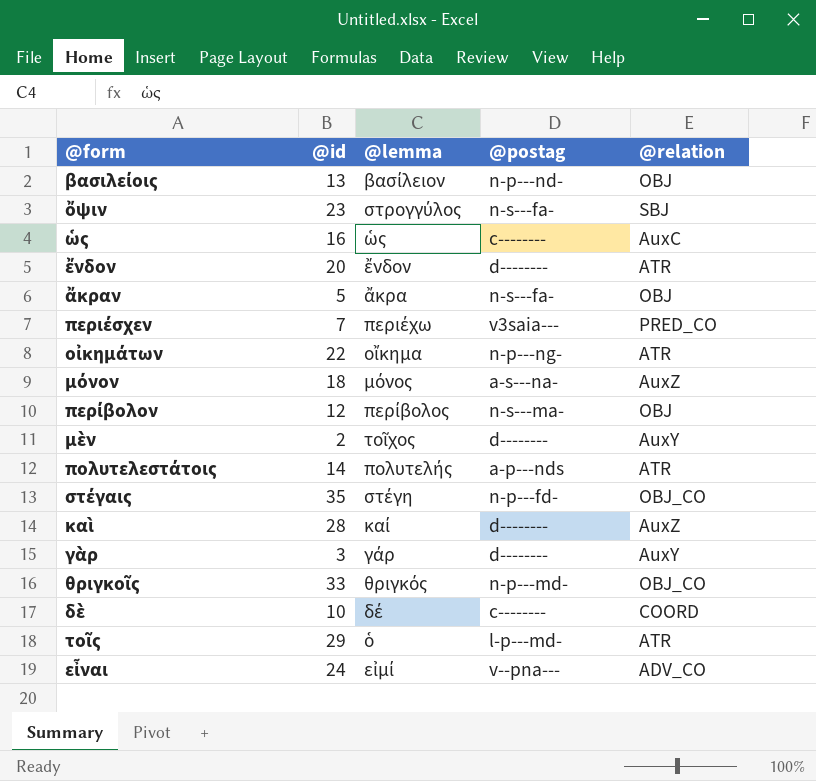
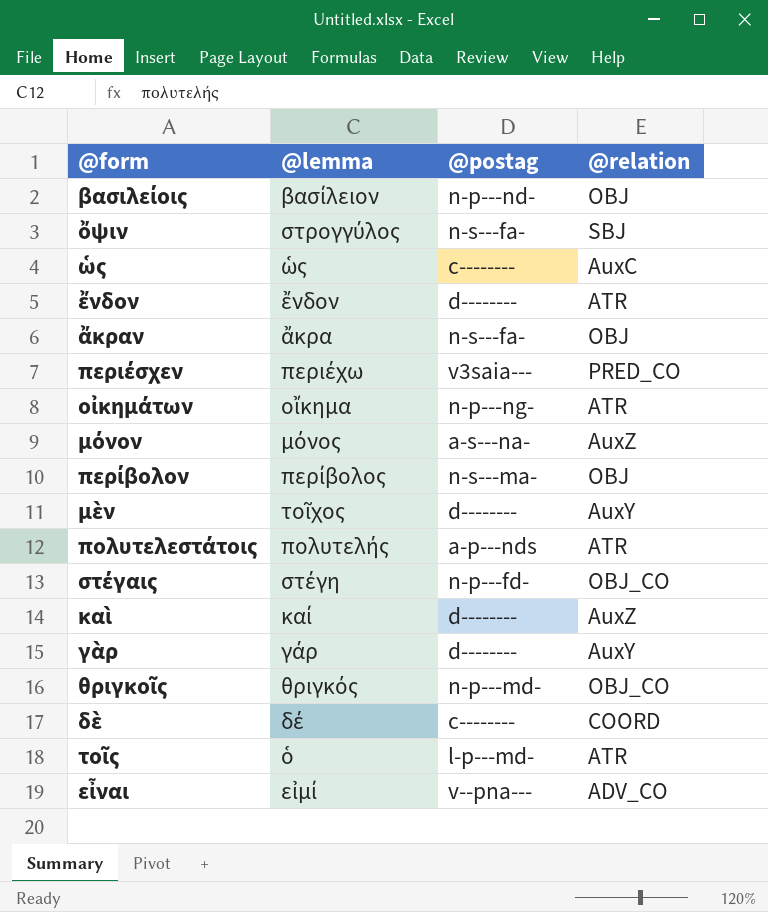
column @id | position: 2 -> none

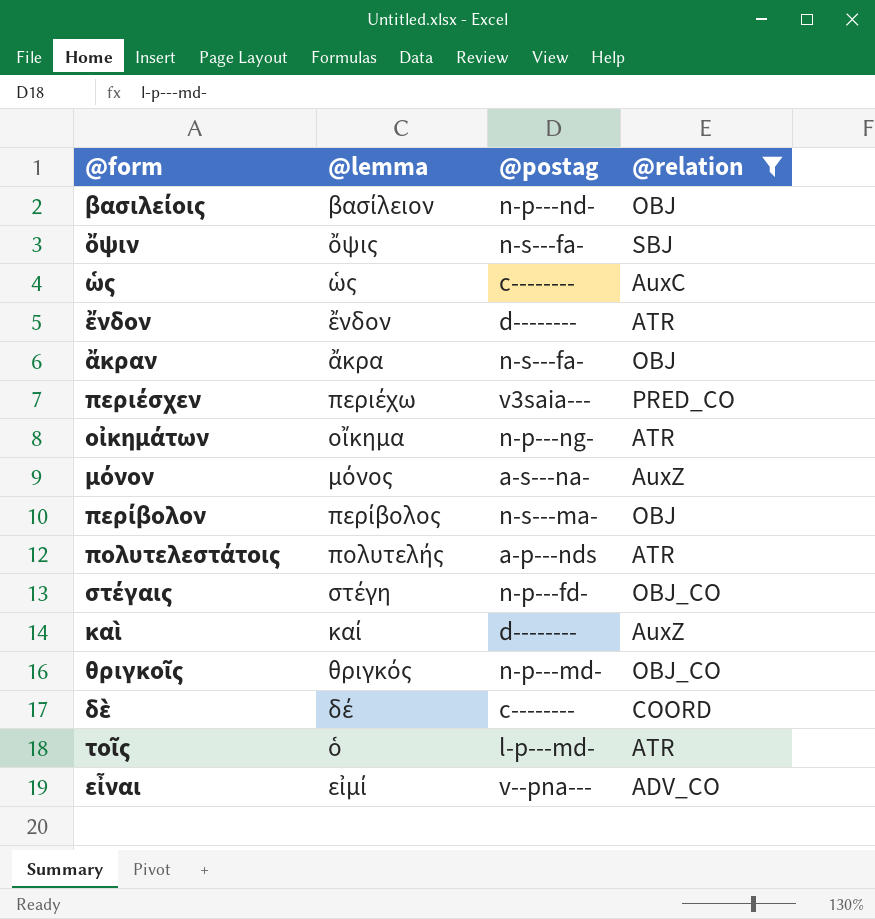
filter: none -> @relation != AuxY
ὄψιν | @lemma: στρογγύλος -> ὄψις

